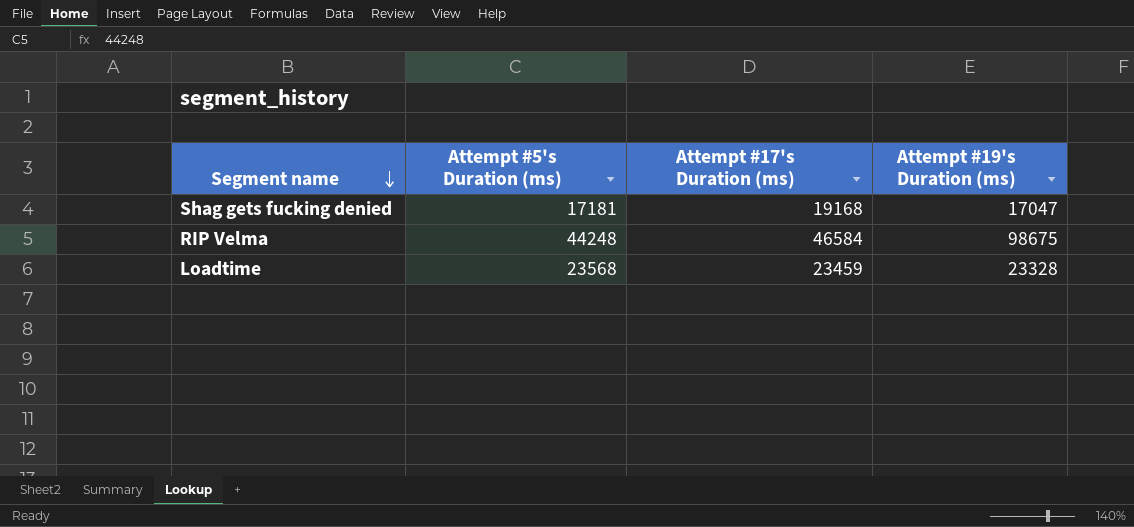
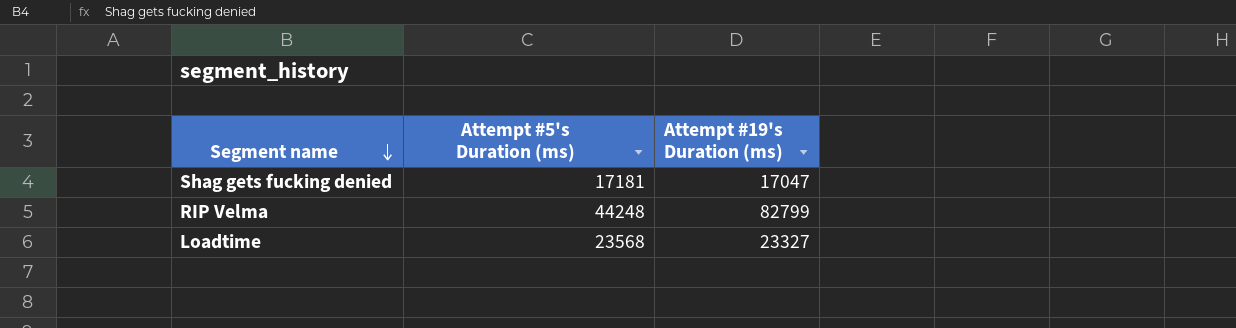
column Attempt #17's Duration (ms) | position: 3 -> none
RIP Velma | Attempt #19's Duration (ms): 98675 -> 82799
Loadtime | Attempt #19's Duration (ms): 23328 -> 23327

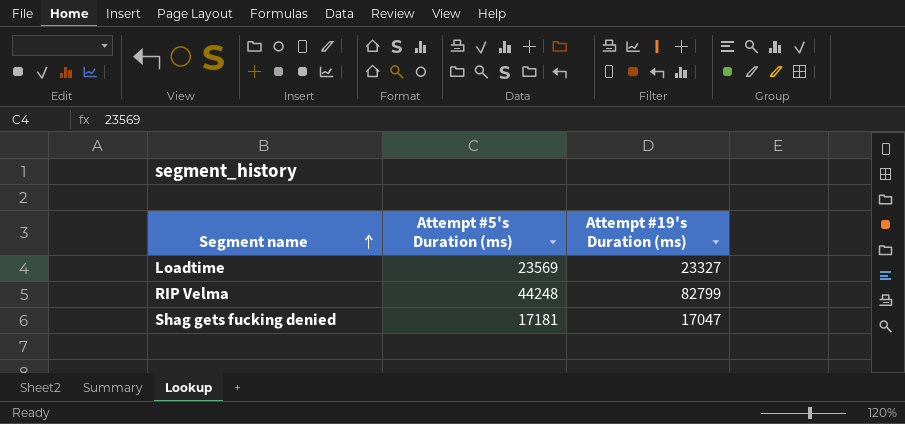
row order: Segment name descending -> Segment name ascending
Loadtime | Attempt #5's Duration (ms): 23568 -> 23569

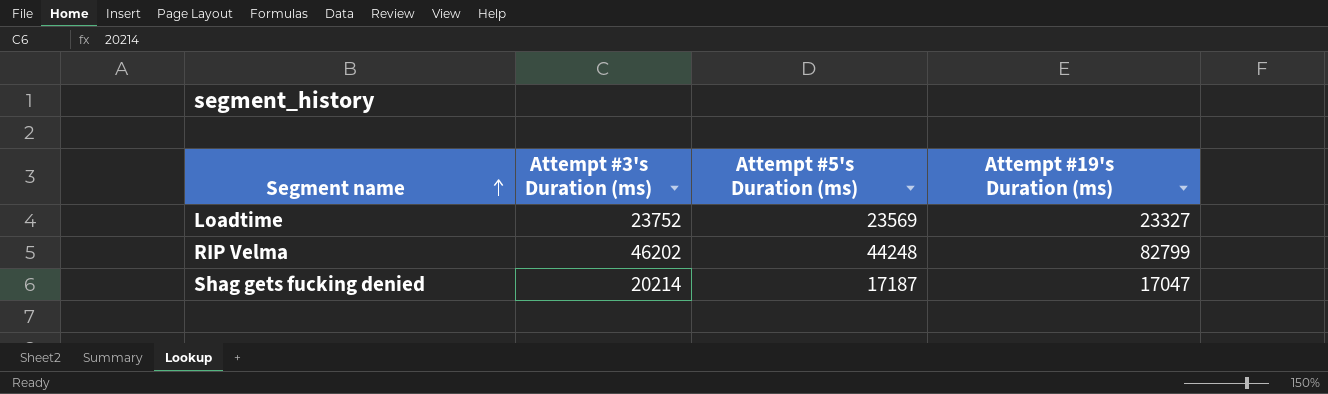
column Attempt #3's Duration (ms) | position: none -> 2
Shag gets fucking denied | Attempt #5's Duration (ms): 17181 -> 17187

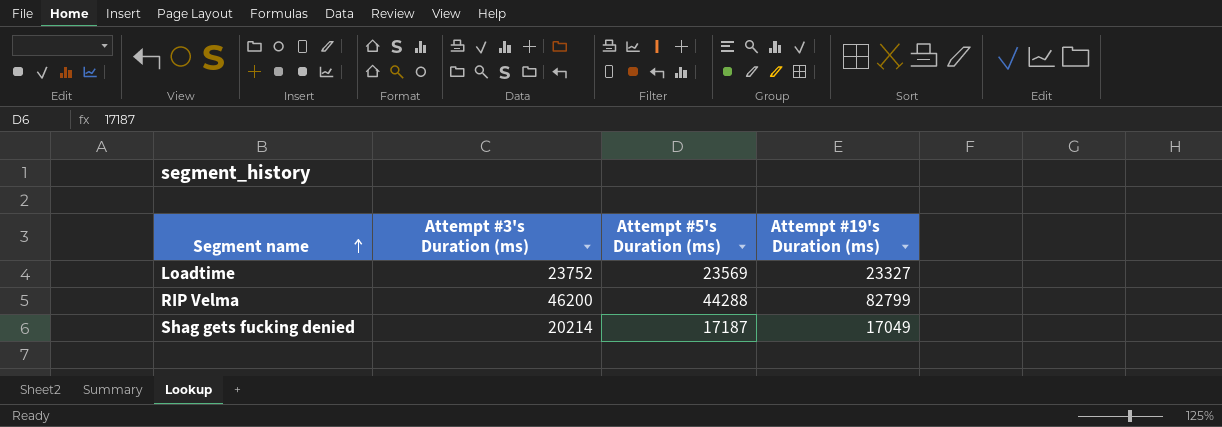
RIP Velma | Attempt #3's Duration (ms): 46202 -> 46200
RIP Velma | Attempt #5's Duration (ms): 44248 -> 44288
Shag gets fucking denied | Attempt #19's Duration (ms): 17047 -> 17049

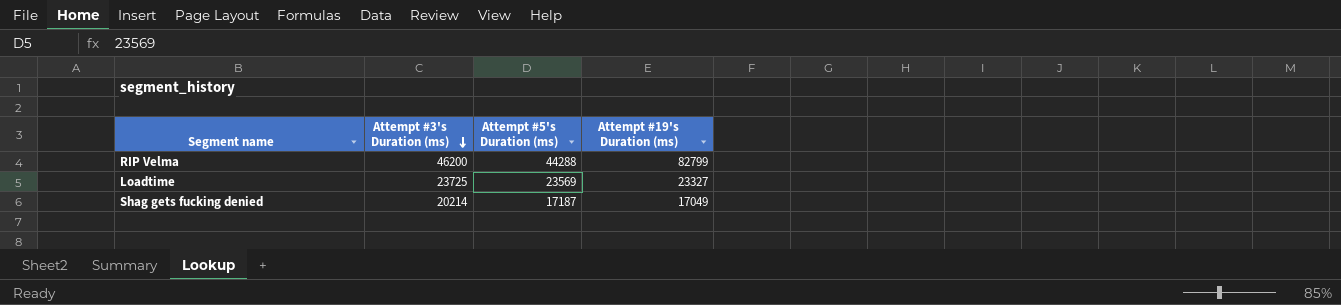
row order: Segment name ascending -> Attempt #3's Duration (ms) descending
Loadtime | Attempt #3's Duration (ms): 23752 -> 23725

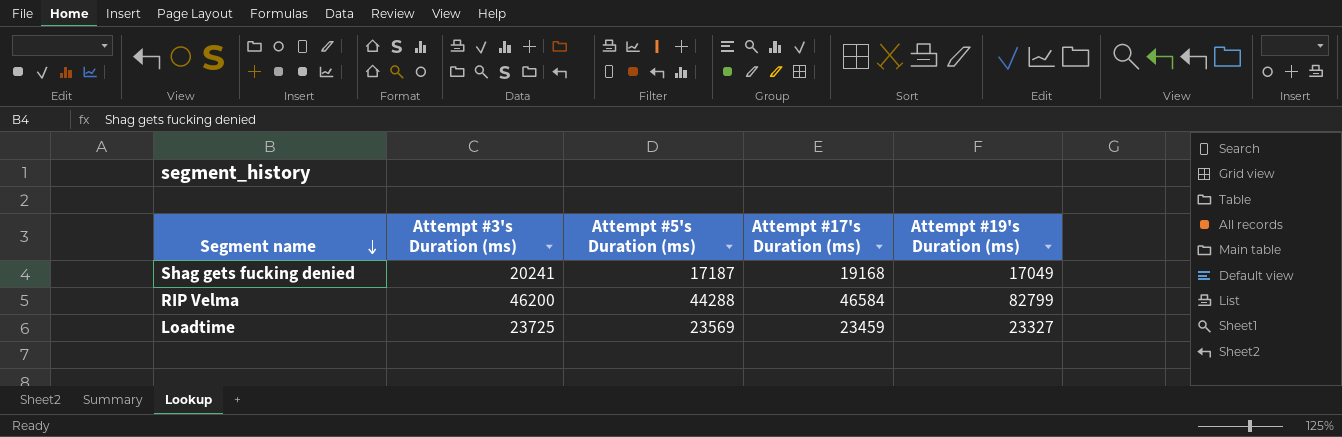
row order: Attempt #3's Duration (ms) descending -> Segment name descending
column Attempt #17's Duration (ms) | position: none -> 4
Shag gets fucking denied | Attempt #3's Duration (ms): 20214 -> 20241

